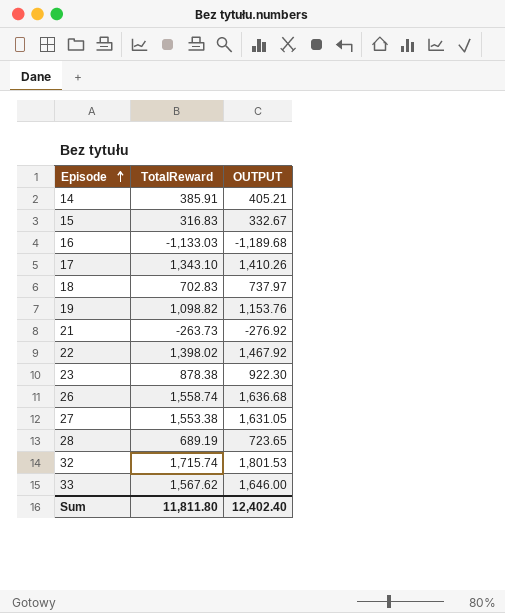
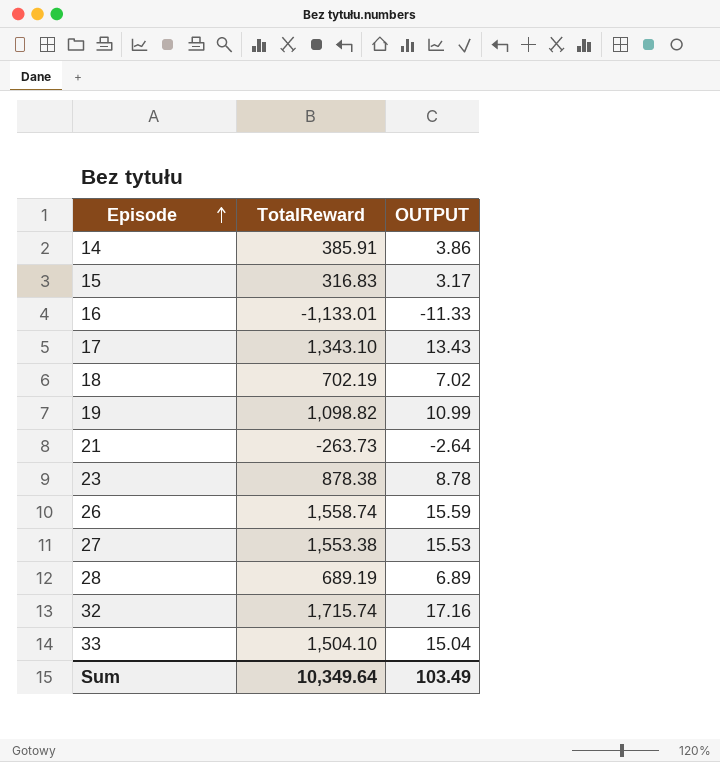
column OUTPUT | formula: [TotalReward] * 1.05 -> [TotalReward] * 0.01
row 22: 1,398.02 | 1,467.92 -> none
16 | TotalReward: -1,133.03 -> -1,133.01
18 | TotalReward: 702.83 -> 702.19
33 | TotalReward: 1,567.62 -> 1,504.10
Sum | TotalReward: 11,811.80 -> 10,349.64
Sum | OUTPUT: 12,402.40 -> 103.49

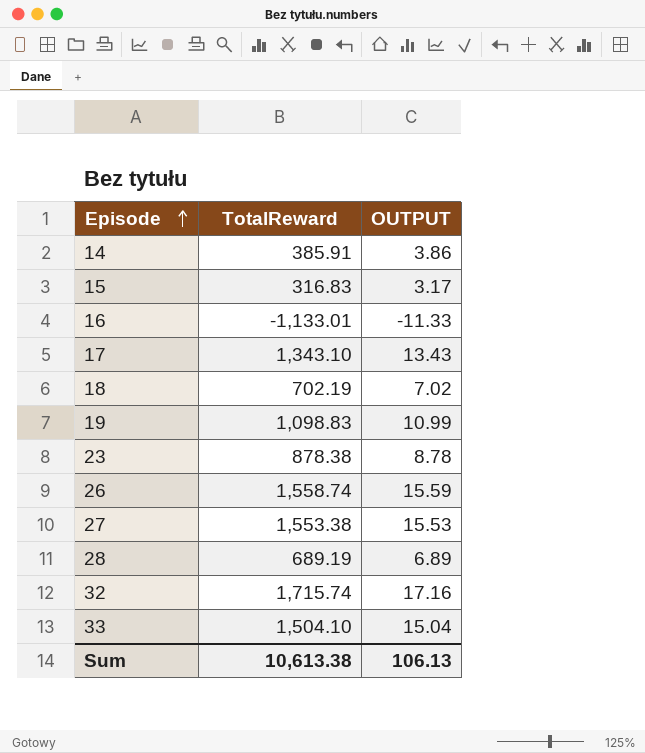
row 21: -263.73 | -2.64 -> none
19 | TotalReward: 1,098.82 -> 1,098.83
Sum | TotalReward: 10,349.64 -> 10,613.38
Sum | OUTPUT: 103.49 -> 106.13

